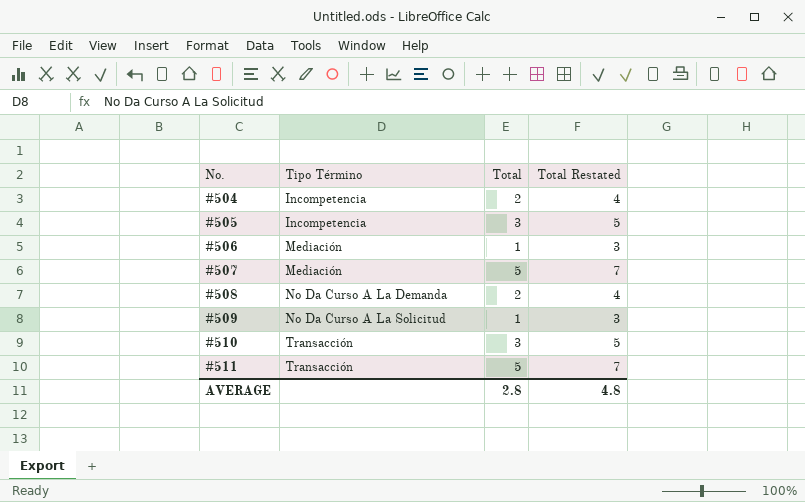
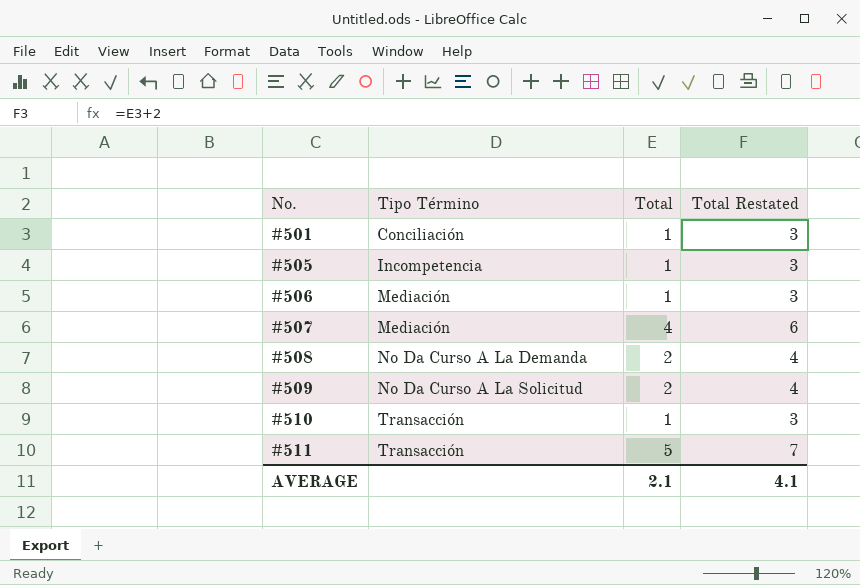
row #504: Incompetencia | 2 | 4 -> none
row #501: none -> Conciliación | 1 | 3
#505 | Total: 3 -> 1
#505 | Total Restated: 5 -> 3
#507 | Total: 5 -> 4
#507 | Total Restated: 7 -> 6
#509 | Total: 1 -> 2
#509 | Total Restated: 3 -> 4
#510 | Total: 3 -> 1
#510 | Total Restated: 5 -> 3
AVERAGE | Total: 2.8 -> 2.1
AVERAGE | Total Restated: 4.8 -> 4.1

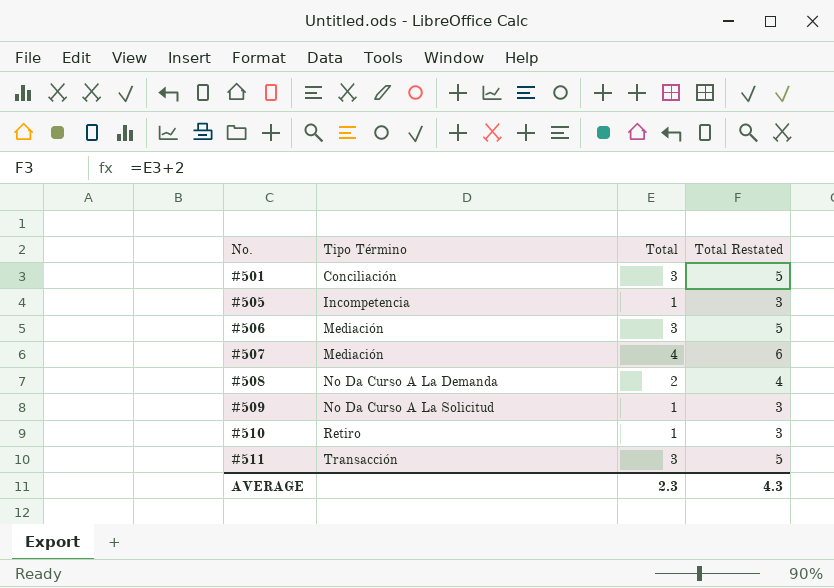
#501 | Total: 1 -> 3
#501 | Total Restated: 3 -> 5
#506 | Total: 1 -> 3
#506 | Total Restated: 3 -> 5
#509 | Total: 2 -> 1
#509 | Total Restated: 4 -> 3
#510 | Tipo Término: Transacción -> Retiro
#511 | Total: 5 -> 3
#511 | Total Restated: 7 -> 5
AVERAGE | Total: 2.1 -> 2.3
AVERAGE | Total Restated: 4.1 -> 4.3

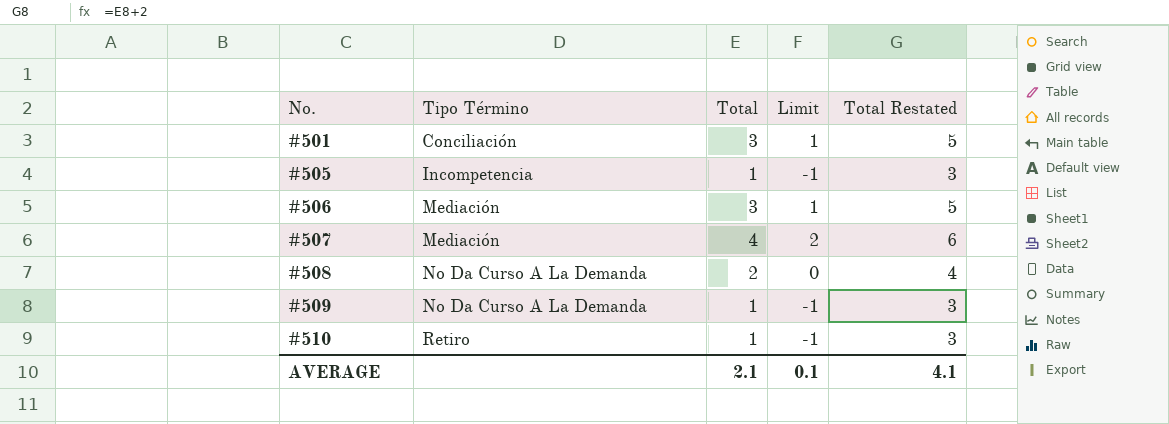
column Limit | formula: none -> [Total] - 2
row #511: Transacción | 3 | 5 -> none
#509 | Tipo Término: No Da Curso A La Solicitud -> No Da Curso A La Demanda
AVERAGE | Total: 2.3 -> 2.1
AVERAGE | Total Restated: 4.3 -> 4.1

